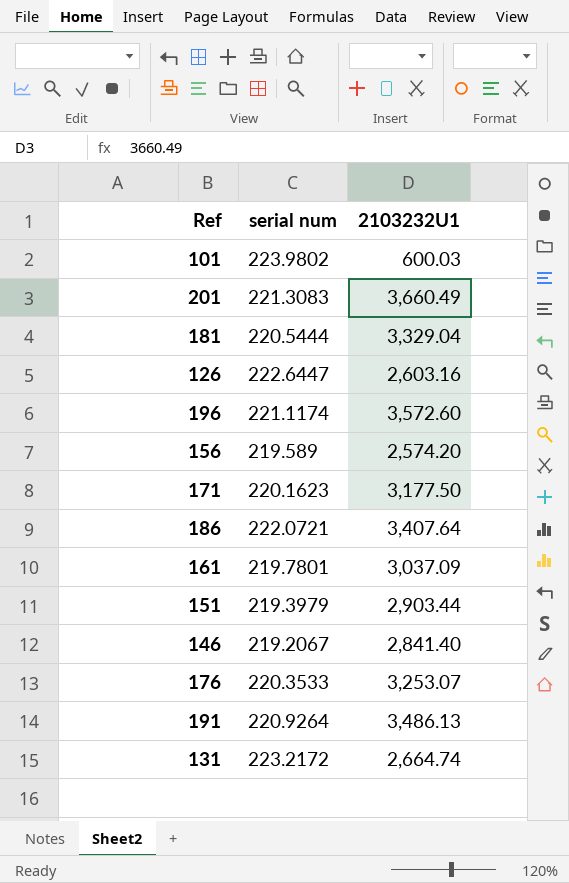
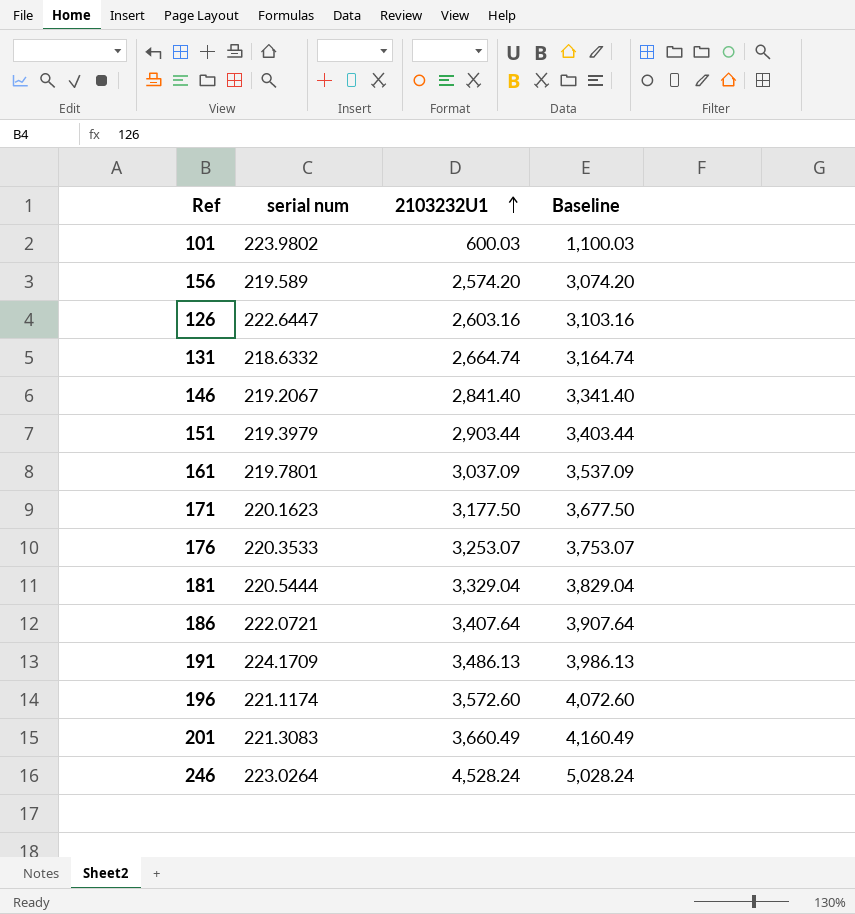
row order: none -> 2103232U1 ascending
column Baseline | formula: none -> [2103232U1] + 500
131 | serial num: 223.2172 -> 218.6332
191 | serial num: 220.9264 -> 224.1709
row 246: none -> 223.0264 | 4,528.24 | 5,028.24

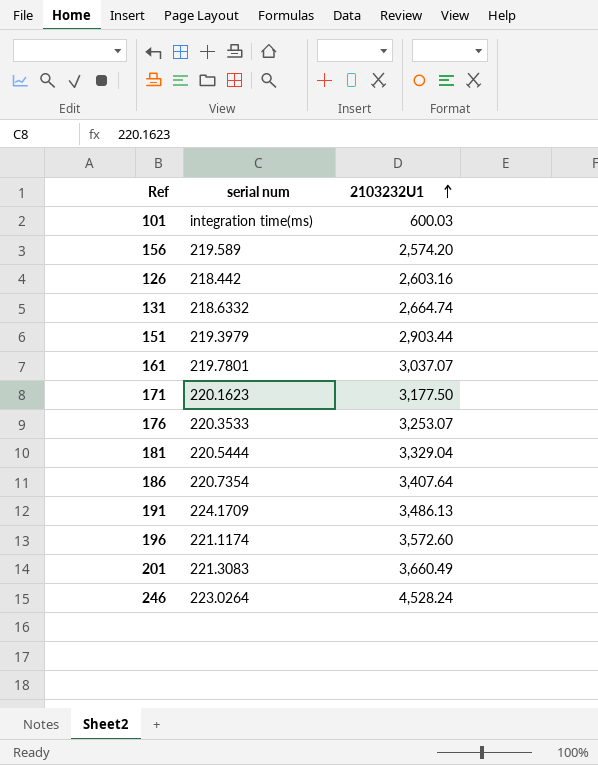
column Baseline | formula: [2103232U1] + 500 -> none
row 146: 219.2067 | 2,841.40 | 3,341.40 -> none
101 | serial num: 223.9802 -> integration time(ms)
126 | serial num: 222.6447 -> 218.442
161 | 2103232U1: 3,037.09 -> 3,037.07
186 | serial num: 222.0721 -> 220.7354

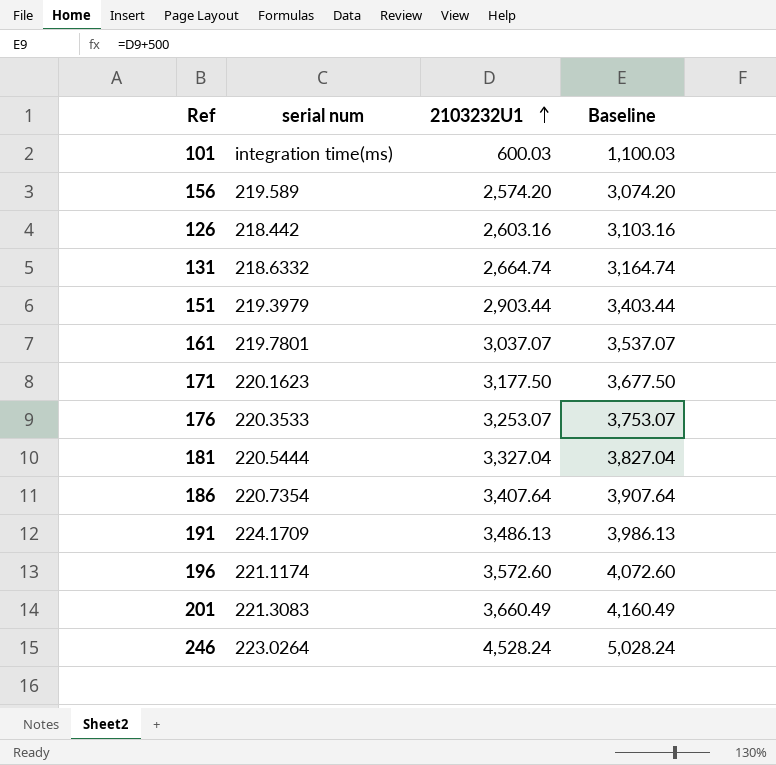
column Baseline | formula: none -> [2103232U1] + 500
181 | 2103232U1: 3,329.04 -> 3,327.04

